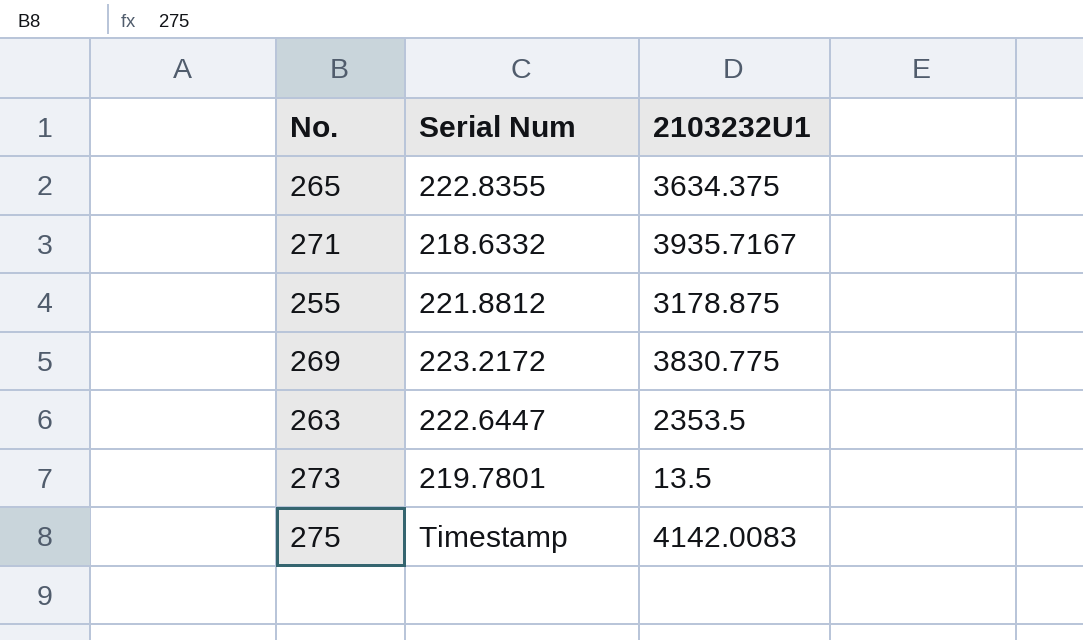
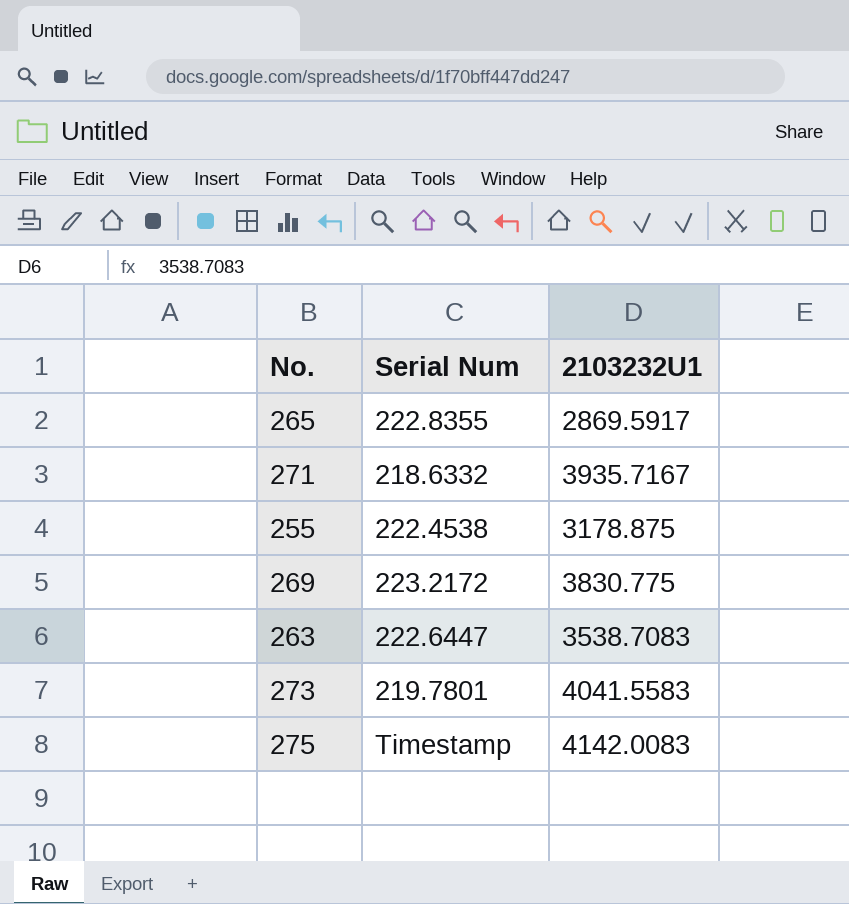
265 | 2103232U1: 3634.375 -> 2869.5917
255 | Serial Num: 221.8812 -> 222.4538
263 | 2103232U1: 2353.5 -> 3538.7083
273 | 2103232U1: 13.5 -> 4041.5583

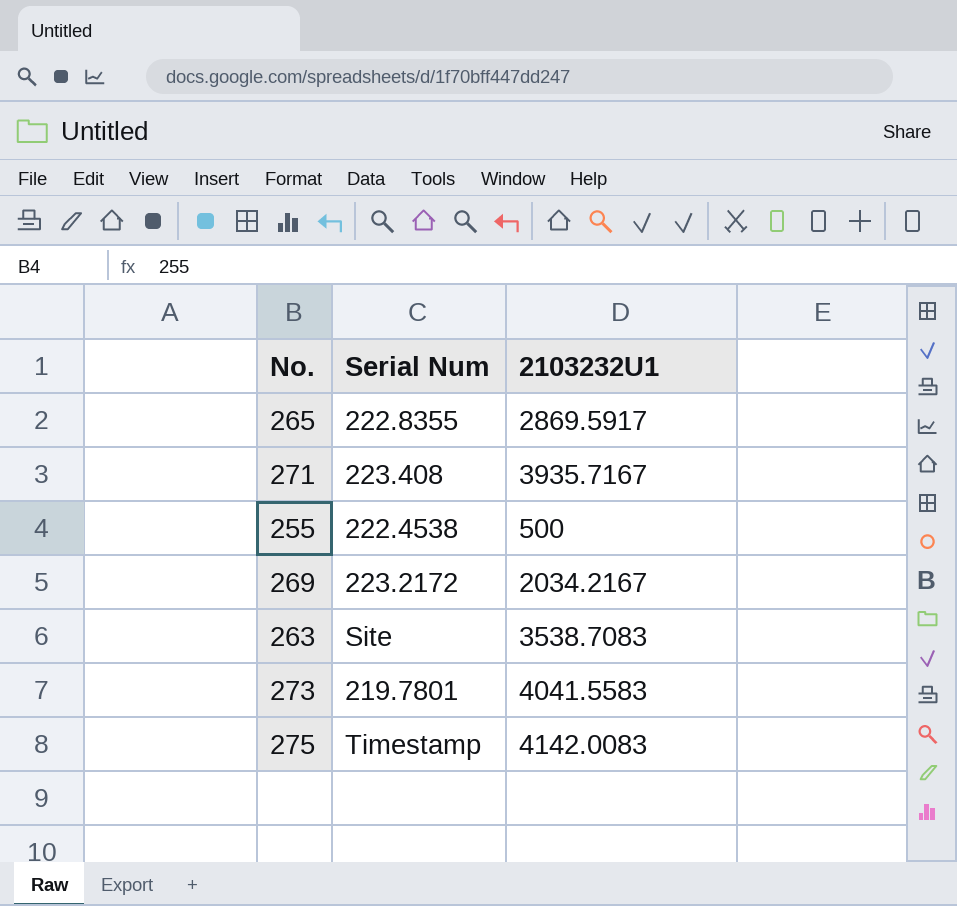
271 | Serial Num: 218.6332 -> 223.408
255 | 2103232U1: 3178.875 -> 500
269 | 2103232U1: 3830.775 -> 2034.2167
263 | Serial Num: 222.6447 -> Site

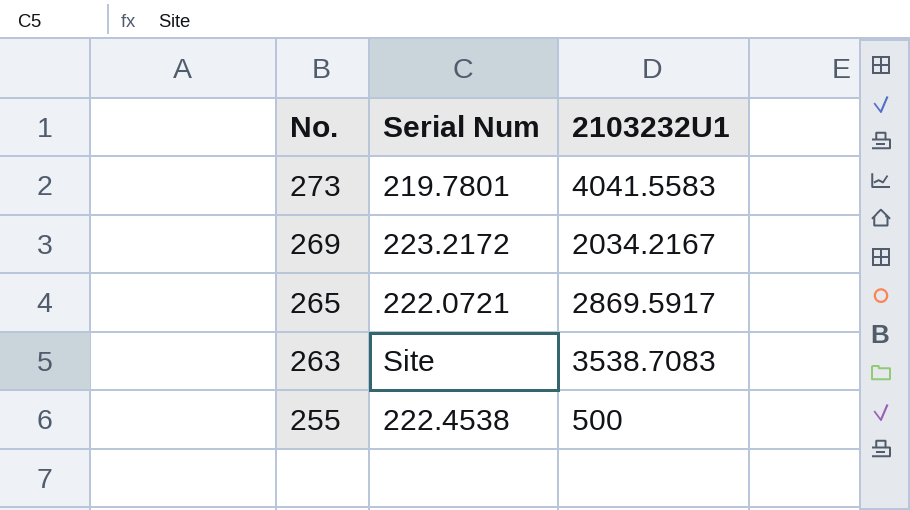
row order: none -> No. descending
row 271: 223.408 | 3935.7167 -> none
row 275: Timestamp | 4142.0083 -> none
265 | Serial Num: 222.8355 -> 222.0721

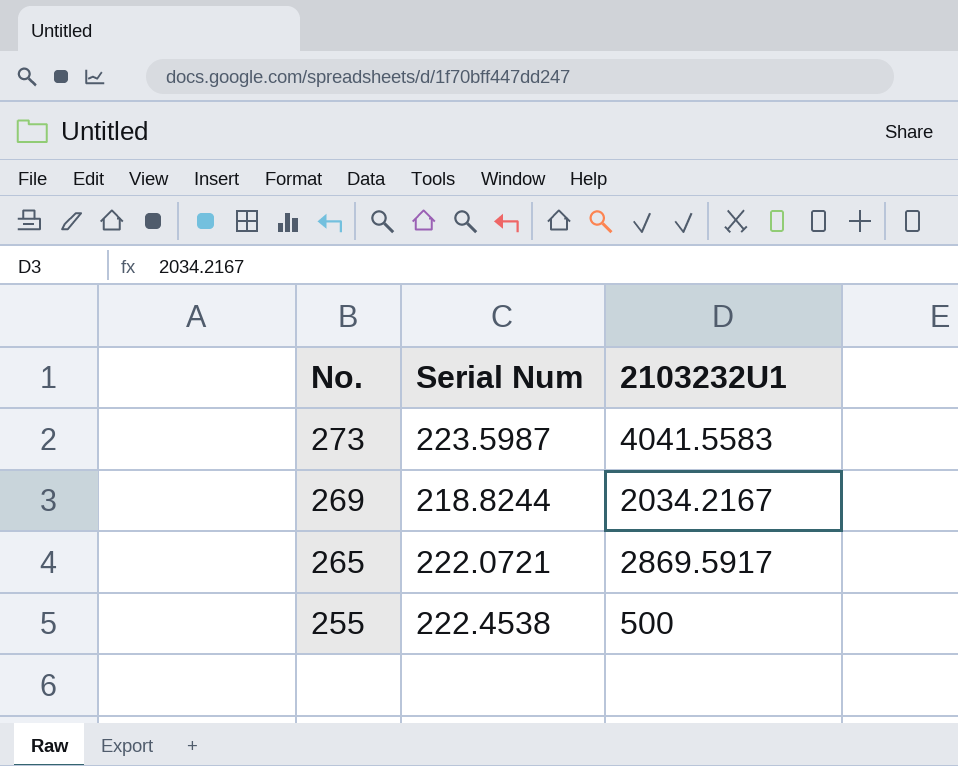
row 263: Site | 3538.7083 -> none
273 | Serial Num: 219.7801 -> 223.5987
269 | Serial Num: 223.2172 -> 218.8244

